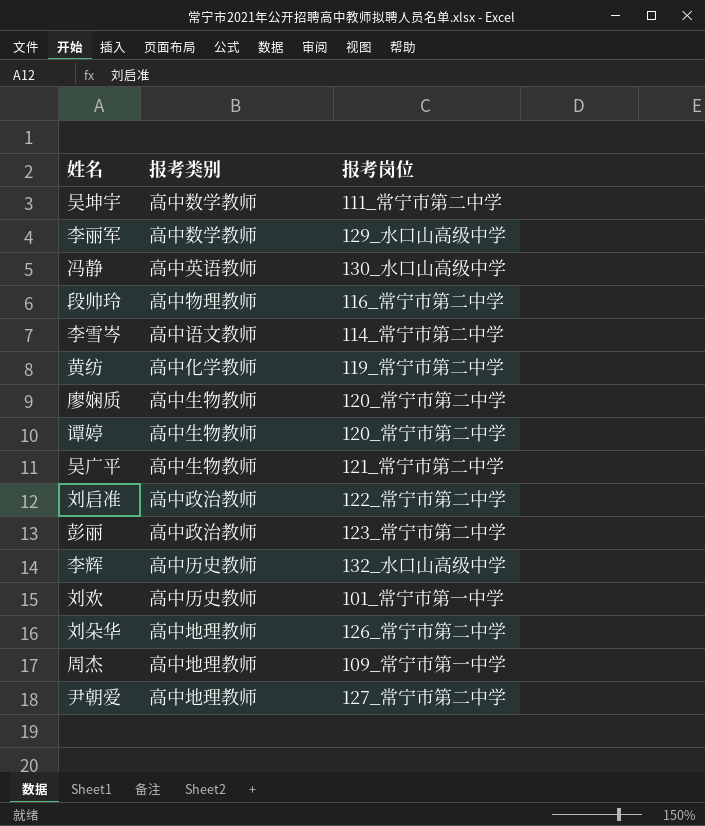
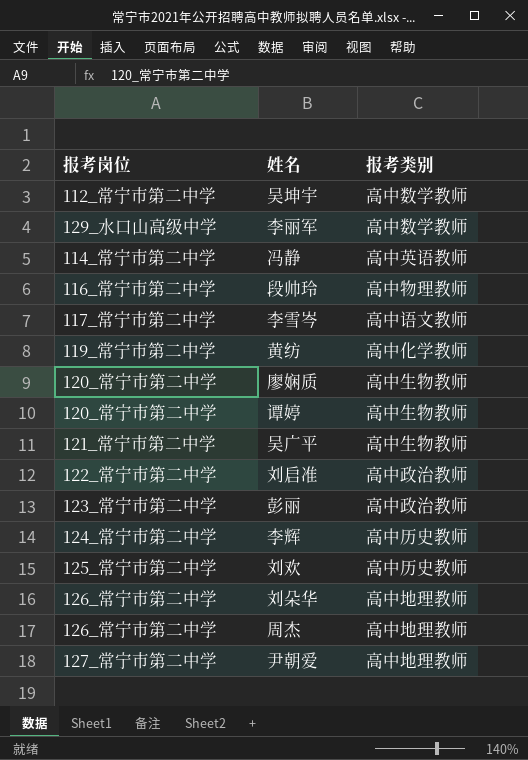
column 报考岗位 | position: 3 -> 1
吴坤宇 | 报考岗位: 111_常宁市第二中学 -> 112_常宁市第二中学
冯静 | 报考岗位: 130_水口山高级中学 -> 114_常宁市第二中学
李雪岑 | 报考岗位: 114_常宁市第二中学 -> 117_常宁市第二中学
李辉 | 报考岗位: 132_水口山高级中学 -> 124_常宁市第二中学
刘欢 | 报考岗位: 101_常宁市第一中学 -> 125_常宁市第二中学
周杰 | 报考岗位: 109_常宁市第一中学 -> 126_常宁市第二中学

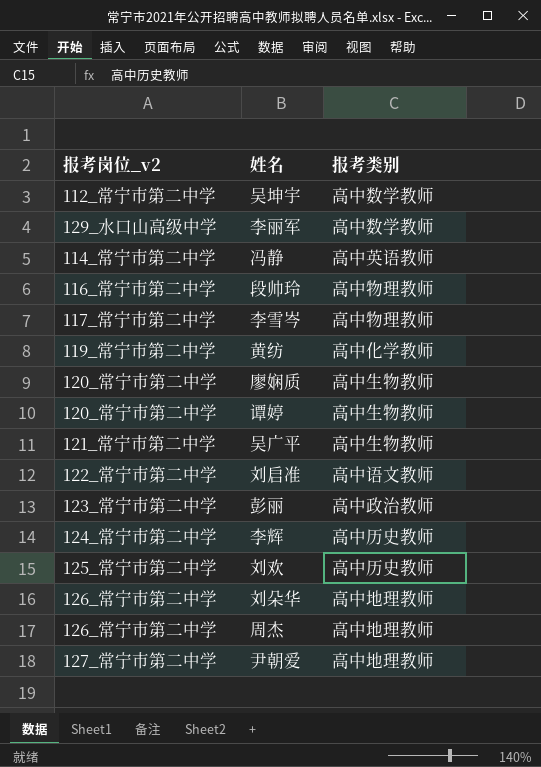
column name: 报考岗位 -> 报考岗位_v2
李雪岑 | 报考类别: 高中语文教师 -> 高中物理教师
刘启准 | 报考类别: 高中政治教师 -> 高中语文教师

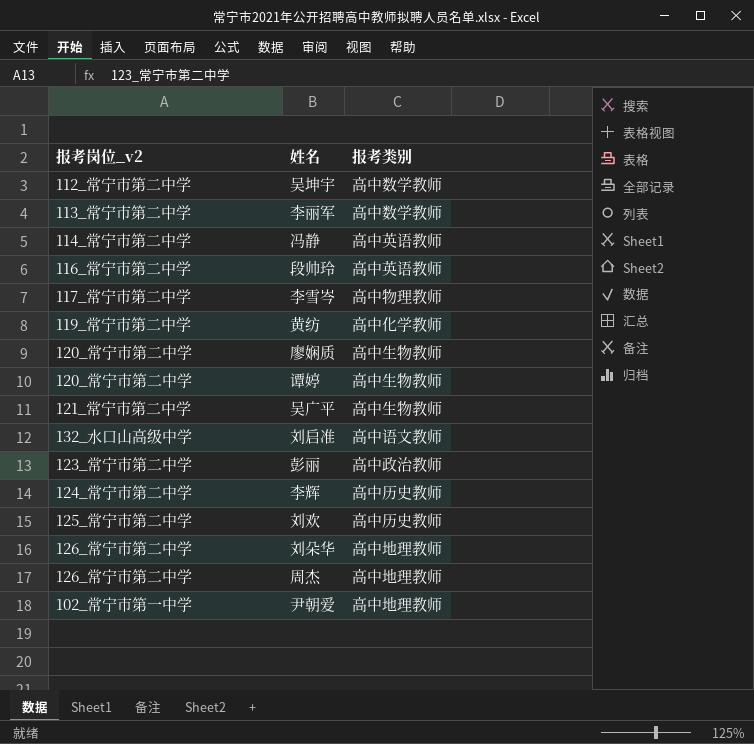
李丽军 | 报考岗位_v2: 129_水口山高级中学 -> 113_常宁市第二中学
段帅玲 | 报考类别: 高中物理教师 -> 高中英语教师
刘启准 | 报考岗位_v2: 122_常宁市第二中学 -> 132_水口山高级中学
尹朝爱 | 报考岗位_v2: 127_常宁市第二中学 -> 102_常宁市第一中学

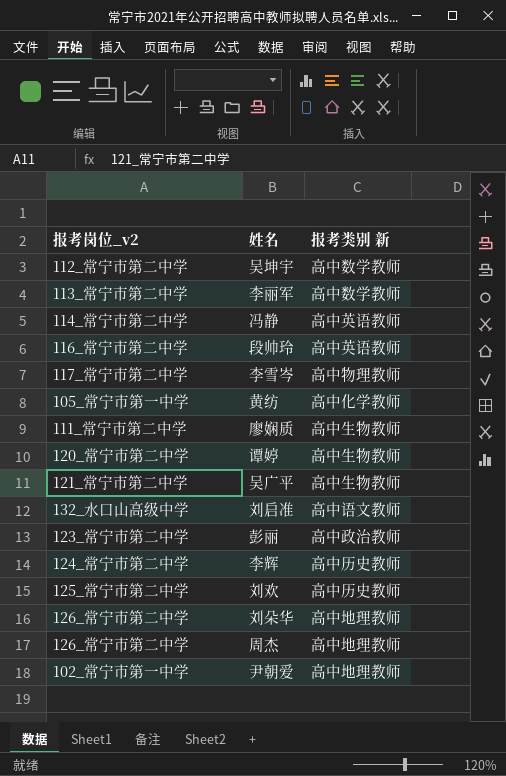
column name: 报考类别 -> 报考类别 新
黄纺 | 报考岗位_v2: 119_常宁市第二中学 -> 105_常宁市第一中学
廖娴质 | 报考岗位_v2: 120_常宁市第二中学 -> 111_常宁市第二中学

